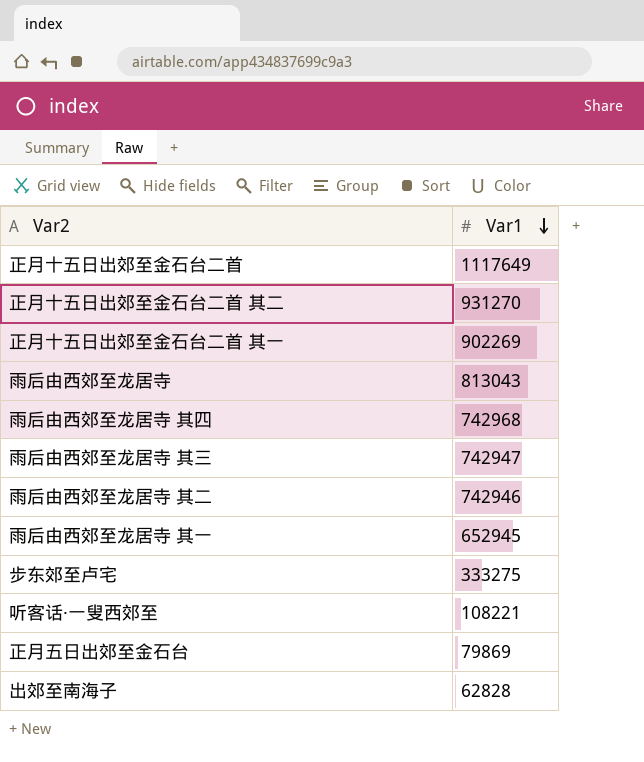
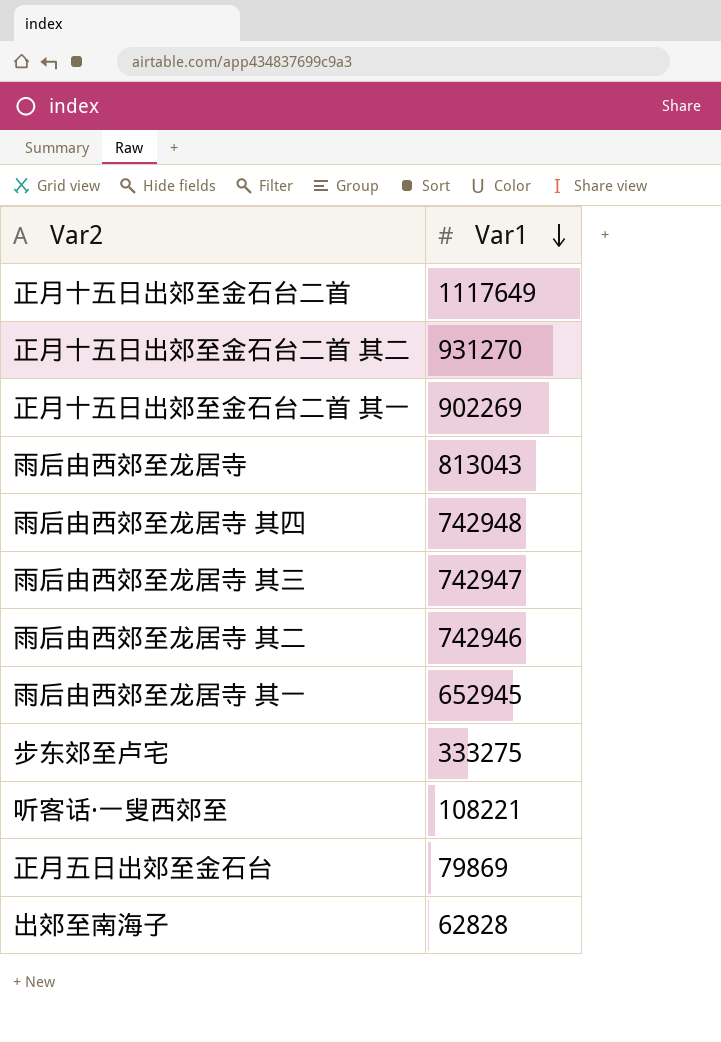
雨后由西郊至龙居寺 其四 | Var1: 742968 -> 742948

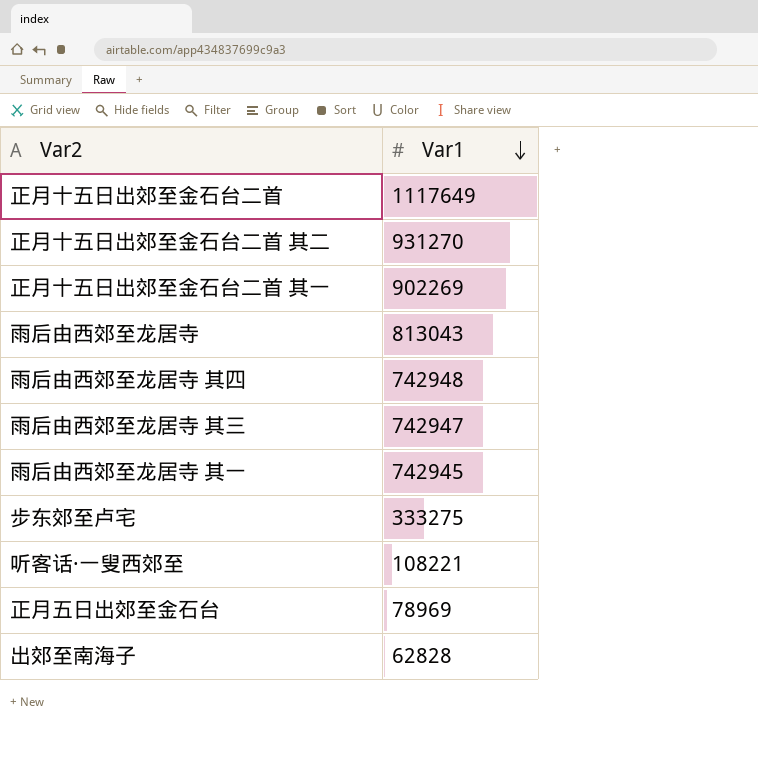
row 雨后由西郊至龙居寺 其二: 742946 -> none
雨后由西郊至龙居寺 其一 | Var1: 652945 -> 742945
正月五日出郊至金石台 | Var1: 79869 -> 78969

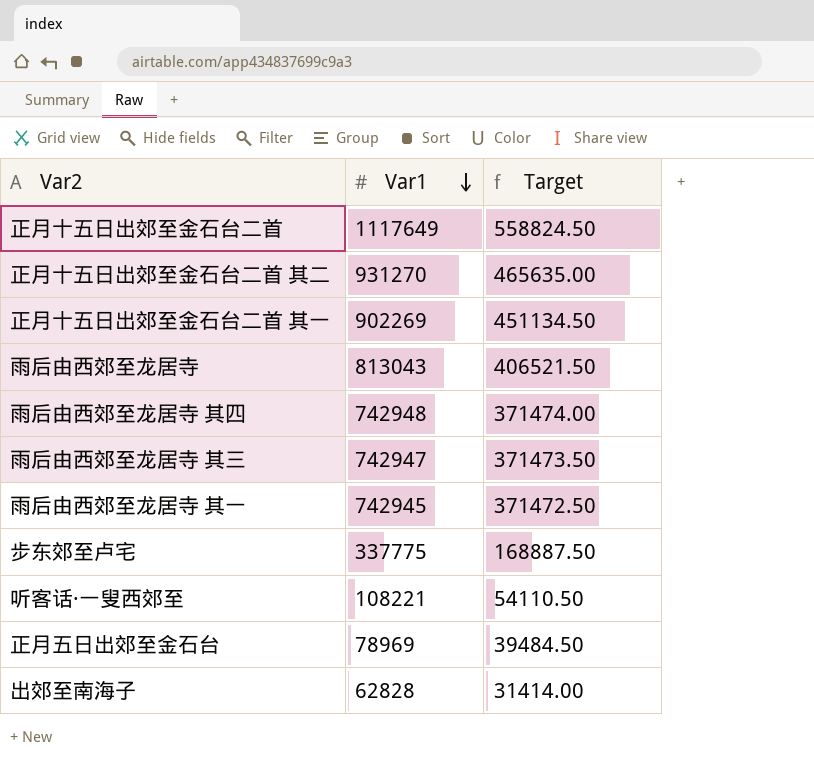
column Target | formula: none -> [Var1] * 0.5
步东郊至卢宅 | Var1: 333275 -> 337775

